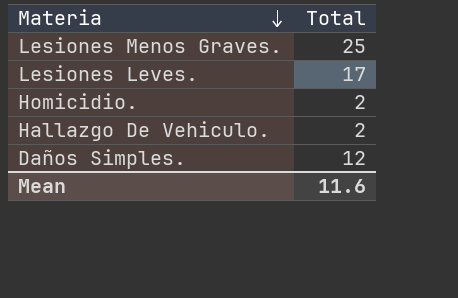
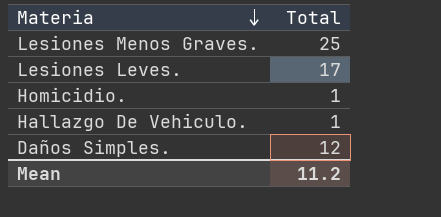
Homicidio. | Total: 2 -> 1
Hallazgo De Vehiculo. | Total: 2 -> 1
Mean | Total: 11.6 -> 11.2

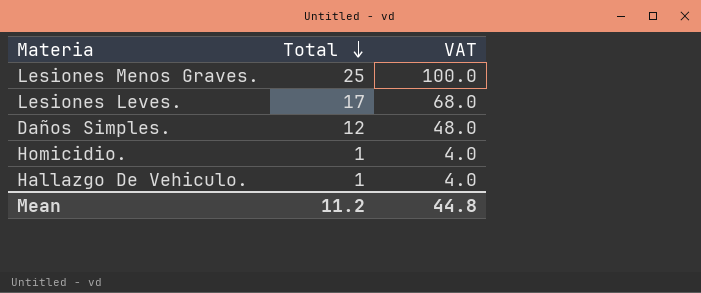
row order: Materia descending -> Total descending
column VAT | formula: none -> [Total] * 4

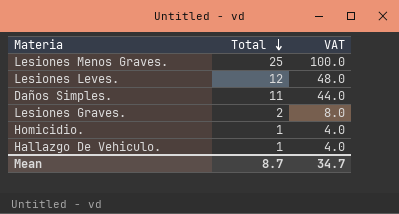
Lesiones Leves. | Total: 17 -> 12
Lesiones Leves. | VAT: 68.0 -> 48.0
Daños Simples. | Total: 12 -> 11
Daños Simples. | VAT: 48.0 -> 44.0
row Lesiones Graves.: none -> 2 | 8.0
Mean | Total: 11.2 -> 8.7
Mean | VAT: 44.8 -> 34.7

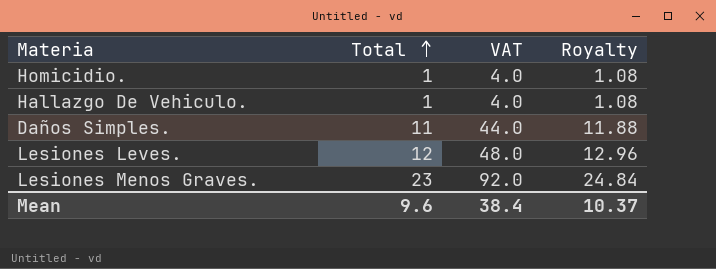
row order: Total descending -> Total ascending
column Royalty | formula: none -> [Total] * 1.08
row Lesiones Graves.: 2 | 8.0 -> none
Lesiones Menos Graves. | Total: 25 -> 23
Lesiones Menos Graves. | VAT: 100.0 -> 92.0
Mean | Total: 8.7 -> 9.6
Mean | VAT: 34.7 -> 38.4

